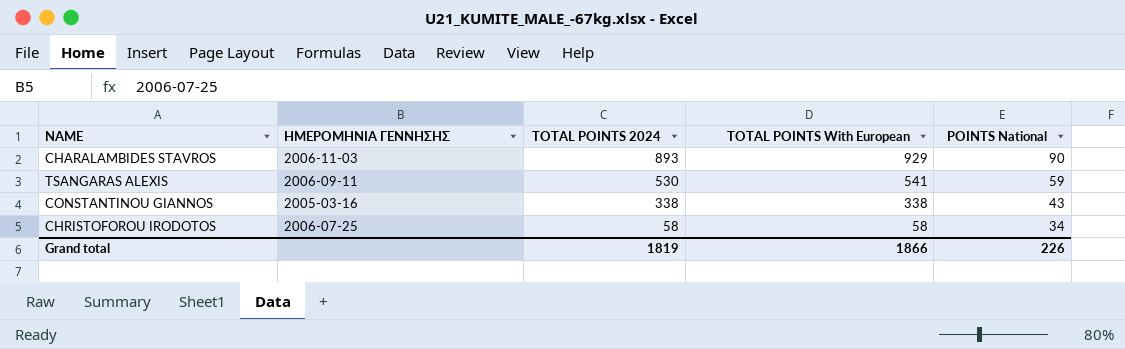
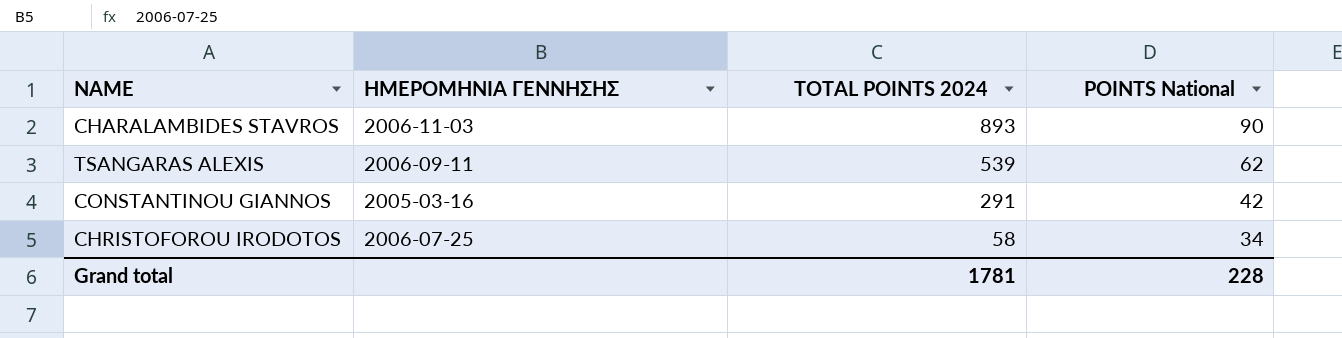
column TOTAL POINTS With European | position: 4 -> none
TSANGARAS ALEXIS | TOTAL POINTS 2024: 530 -> 539
TSANGARAS ALEXIS | POINTS National: 59 -> 62
CONSTANTINOU GIANNOS | TOTAL POINTS 2024: 338 -> 291
CONSTANTINOU GIANNOS | POINTS National: 43 -> 42
Grand total | TOTAL POINTS 2024: 1819 -> 1781
Grand total | POINTS National: 226 -> 228

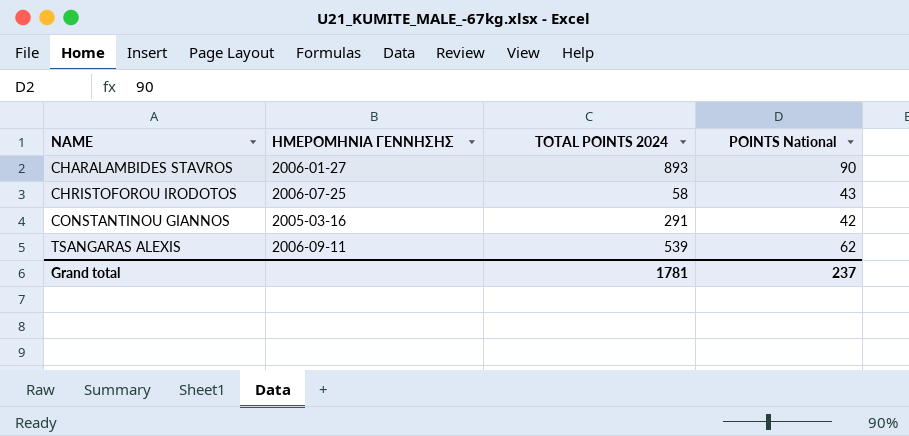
row order: TOTAL POINTS 2024 descending -> NAME ascending
CHARALAMBIDES STAVROS | ΗΜΕΡΟΜΗΝΙΑ ΓΕΝΝΗΣΗΣ: 2006-11-03 -> 2006-01-27
CHRISTOFOROU IRODOTOS | POINTS National: 34 -> 43
Grand total | POINTS National: 228 -> 237

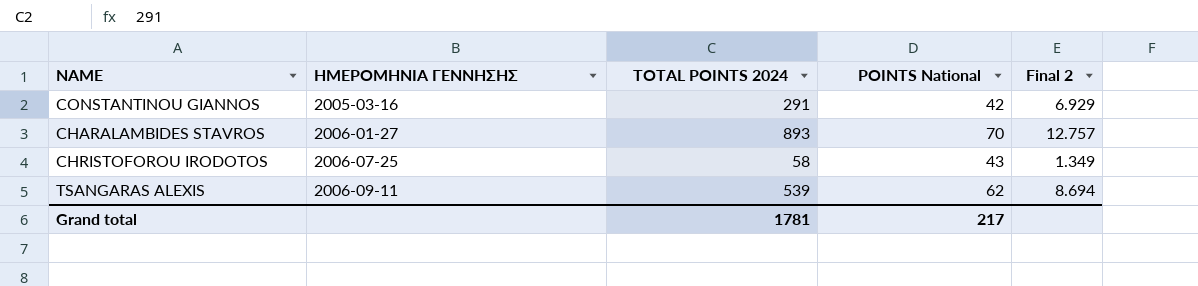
row order: NAME ascending -> ΗΜΕΡΟΜΗΝΙΑ ΓΕΝΝΗΣΗΣ ascending
column Final 2 | formula: none -> [TOTAL POINTS 2024] / [POINTS National]
CHARALAMBIDES STAVROS | POINTS National: 90 -> 70
Grand total | POINTS National: 237 -> 217

